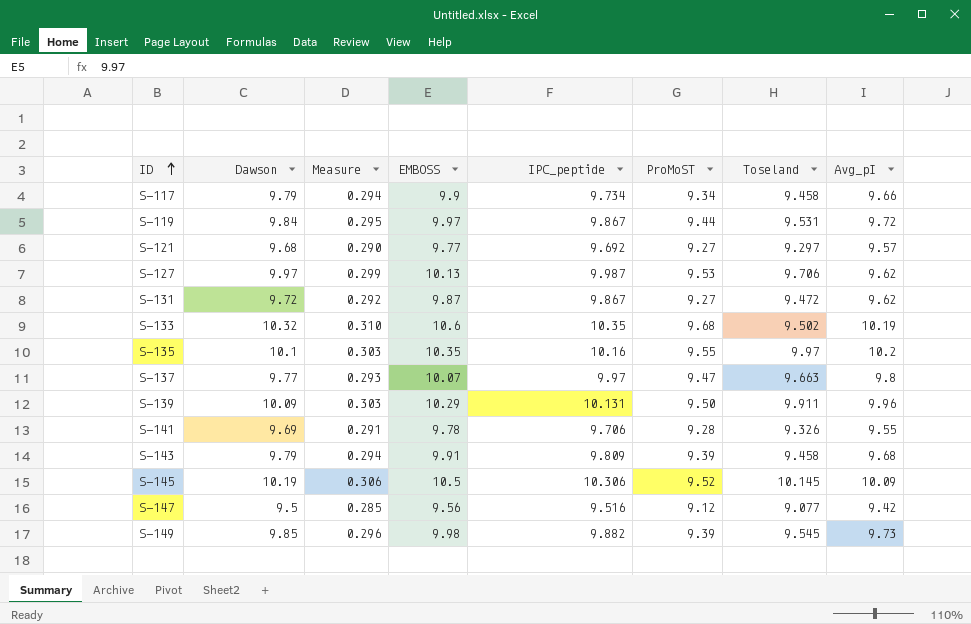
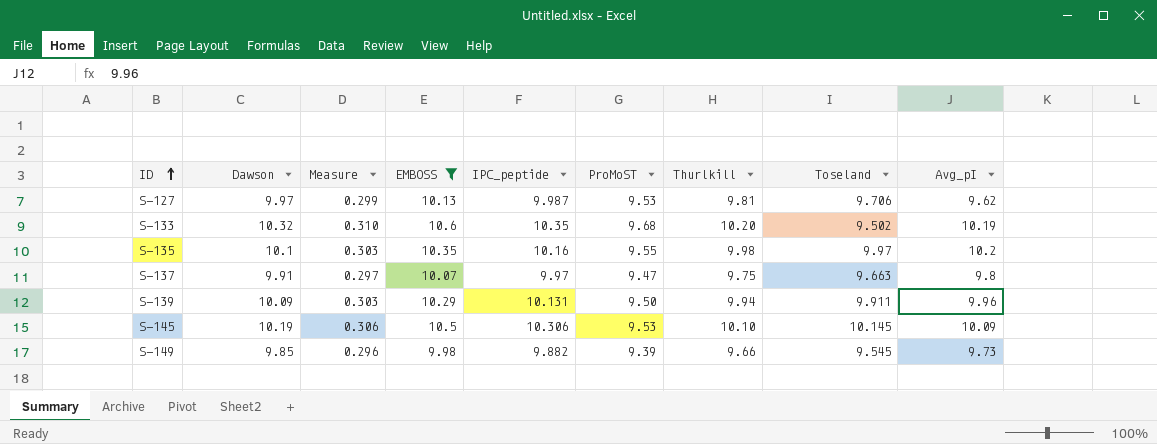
filter: none -> EMBOSS >= 9.98
column Thurlkill | position: none -> 7
S-137 | Dawson: 9.77 -> 9.91
S-137 | Measure: 0.293 -> 0.297
S-145 | ProMoST: 9.52 -> 9.53

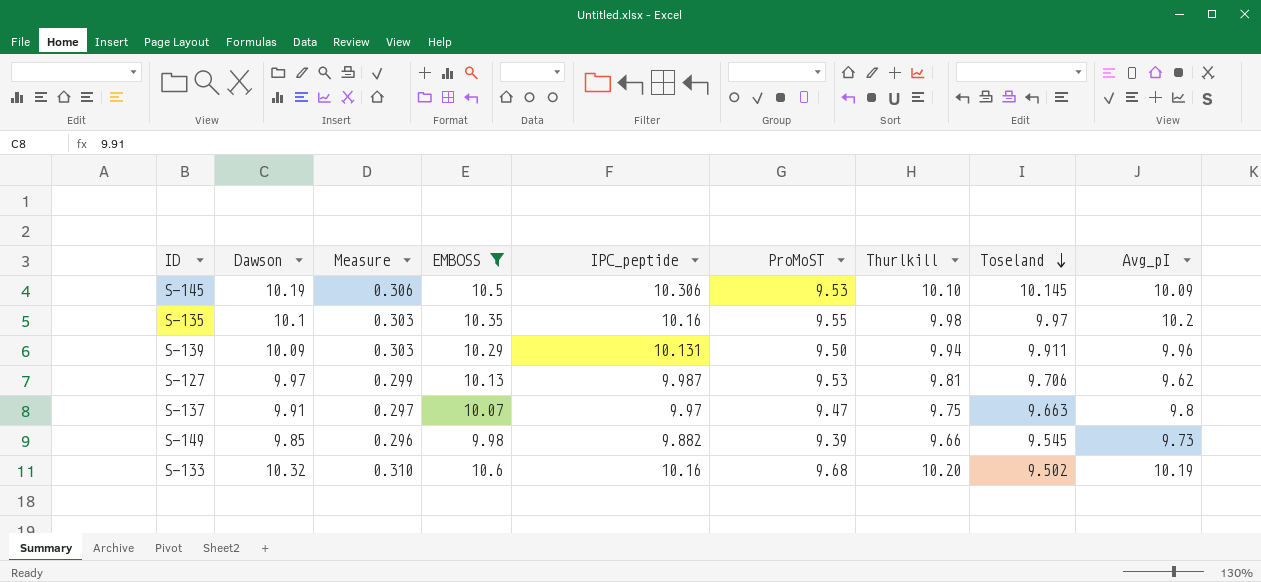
row order: ID ascending -> Toseland descending
S-133 | IPC_peptide: 10.35 -> 10.16

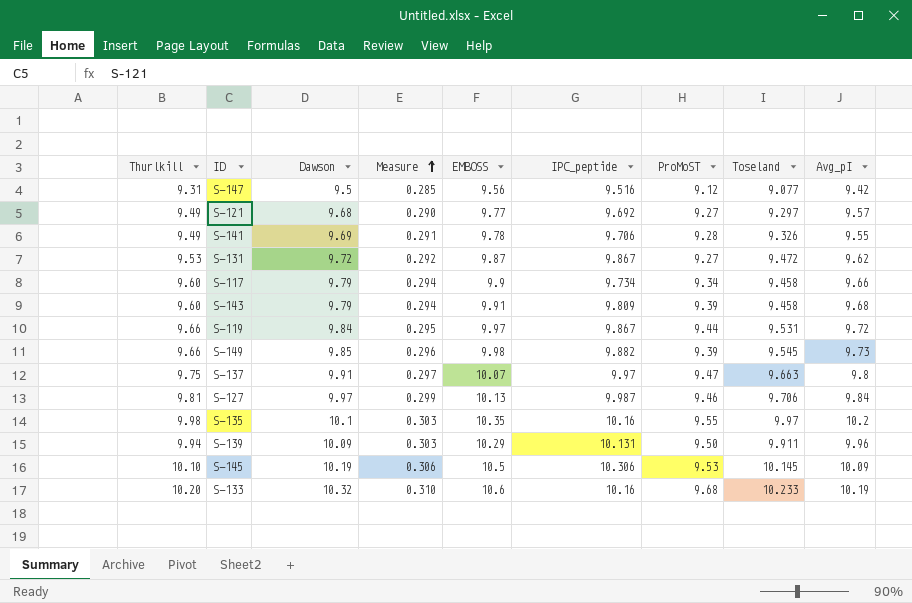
filter: EMBOSS >= 9.98 -> none
row order: Toseland descending -> Measure ascending
column Thurlkill | position: 7 -> 1
S-127 | ProMoST: 9.53 -> 9.46
S-127 | Avg_pI: 9.62 -> 9.84
S-133 | Toseland: 9.502 -> 10.233

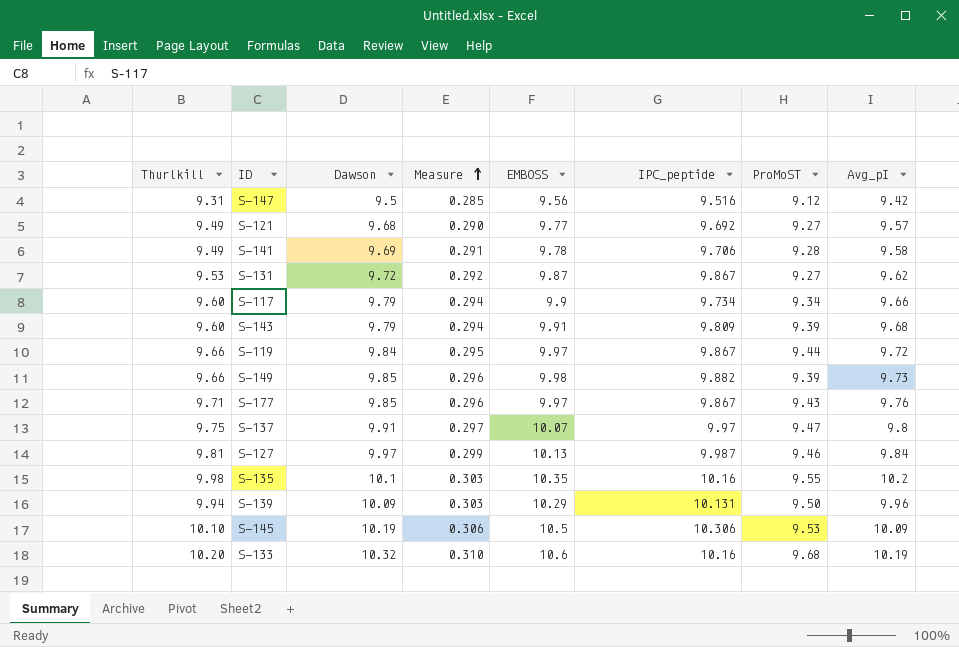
column Toseland | position: 8 -> none
S-141 | Avg_pI: 9.55 -> 9.58
row S-177: none -> 9.71 | 9.85 | 0.296 | 9.97 | 9.867 | 9.43 | 9.76

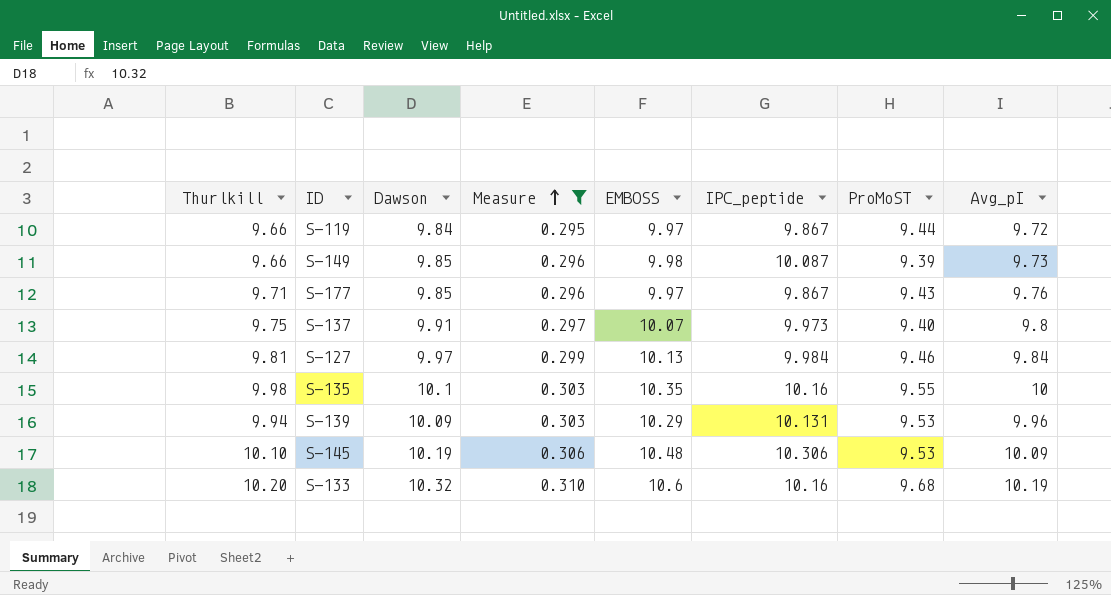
filter: none -> Measure >= 0.295
S-149 | IPC_peptide: 9.882 -> 10.087
S-137 | IPC_peptide: 9.97 -> 9.973
S-137 | ProMoST: 9.47 -> 9.40
S-127 | IPC_peptide: 9.987 -> 9.984
S-135 | Avg_pI: 10.2 -> 10
S-139 | ProMoST: 9.50 -> 9.53
S-145 | EMBOSS: 10.5 -> 10.48

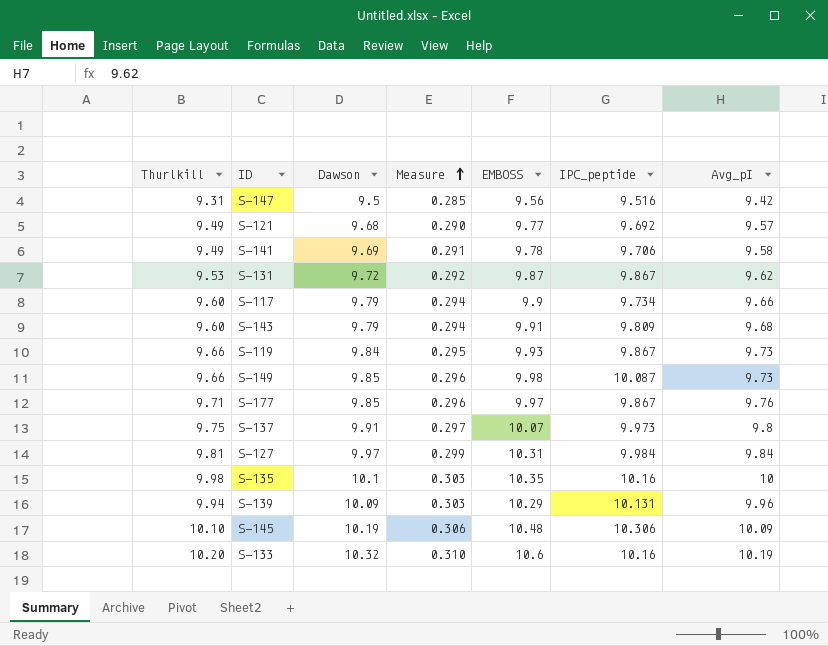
filter: Measure >= 0.295 -> none
column ProMoST | position: 7 -> none
S-119 | EMBOSS: 9.97 -> 9.93
S-119 | Avg_pI: 9.72 -> 9.73
S-127 | EMBOSS: 10.13 -> 10.31

